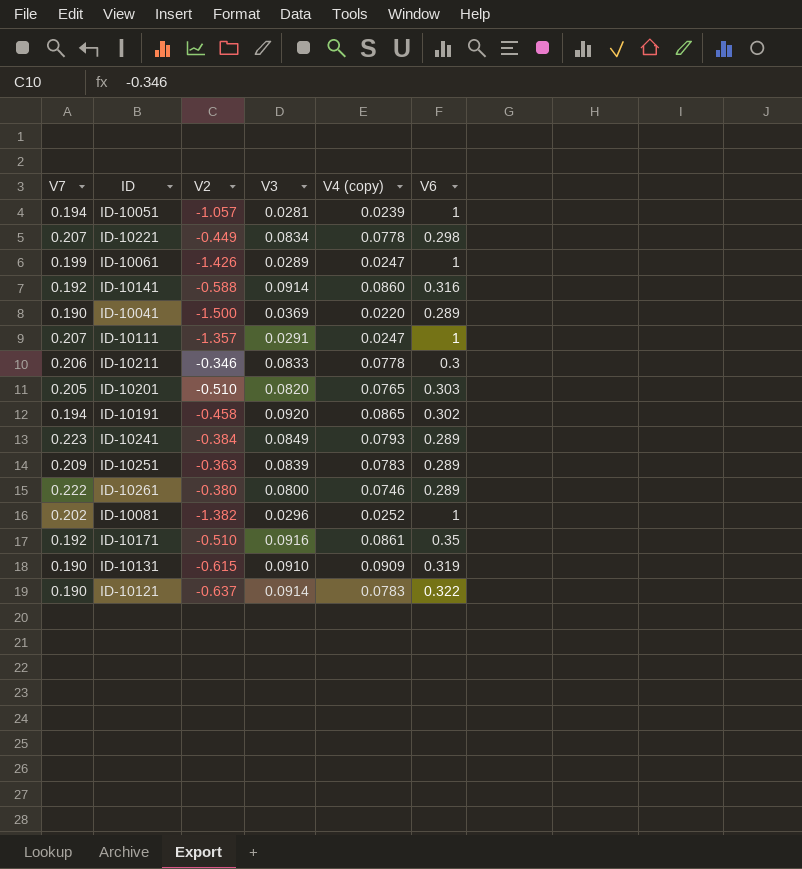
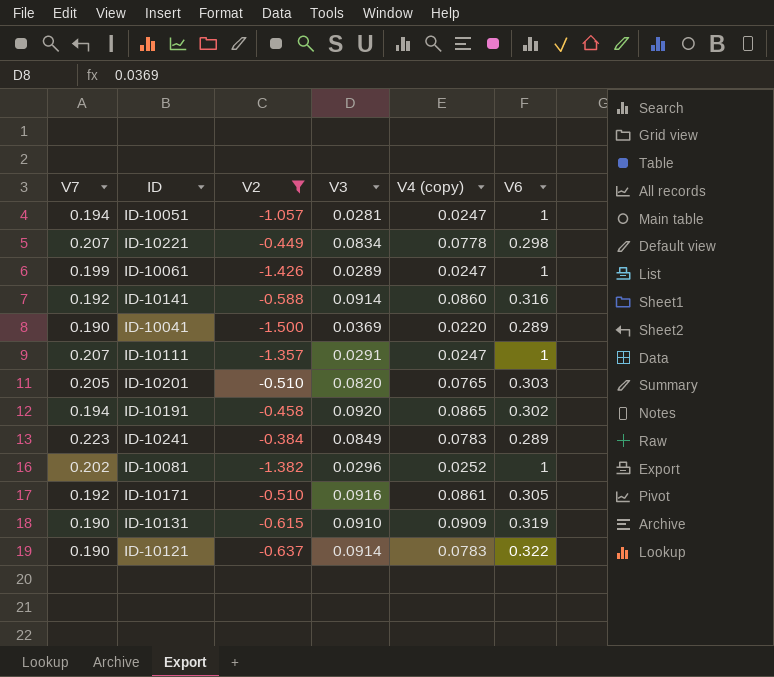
filter: none -> V2 <= -0.384
ID-10051 | V4 (copy): 0.0239 -> 0.0247
ID-10241 | V4 (copy): 0.0793 -> 0.0783
ID-10171 | V6: 0.35 -> 0.305

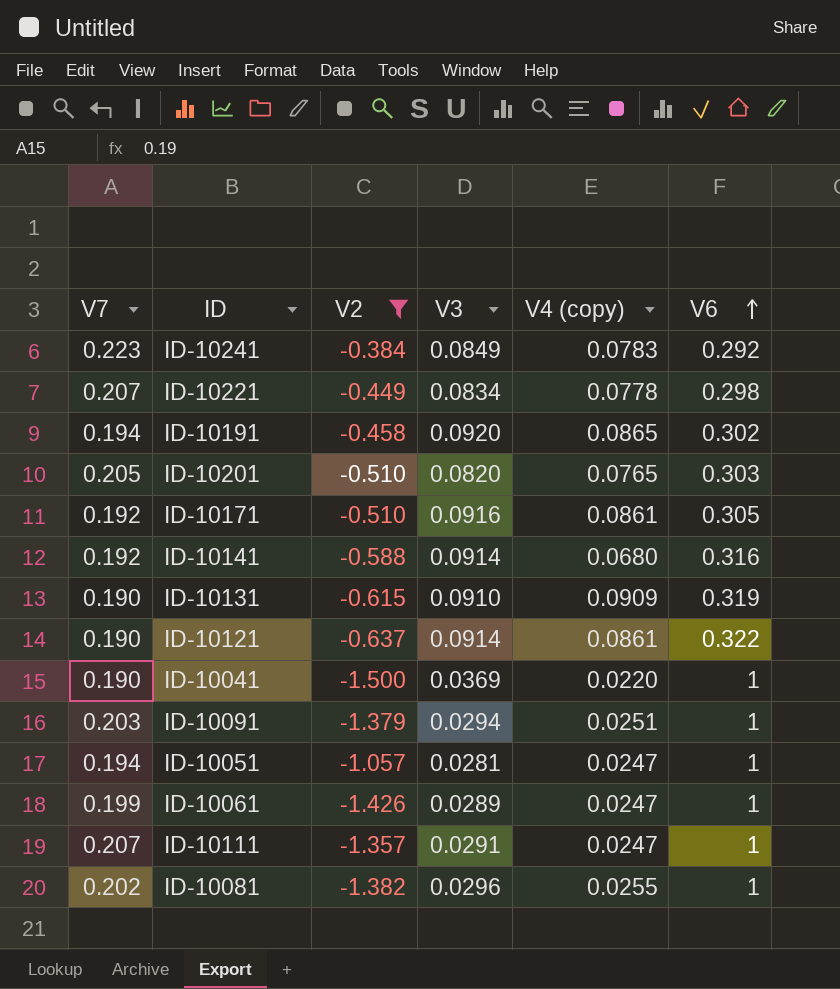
row order: none -> V6 ascending
ID-10241 | V6: 0.289 -> 0.292
ID-10141 | V4 (copy): 0.0860 -> 0.0680
ID-10121 | V4 (copy): 0.0783 -> 0.0861
ID-10041 | V6: 0.289 -> 1
row ID-10091: none -> 0.203 | -1.379 | 0.0294 | 0.0251 | 1
ID-10081 | V4 (copy): 0.0252 -> 0.0255

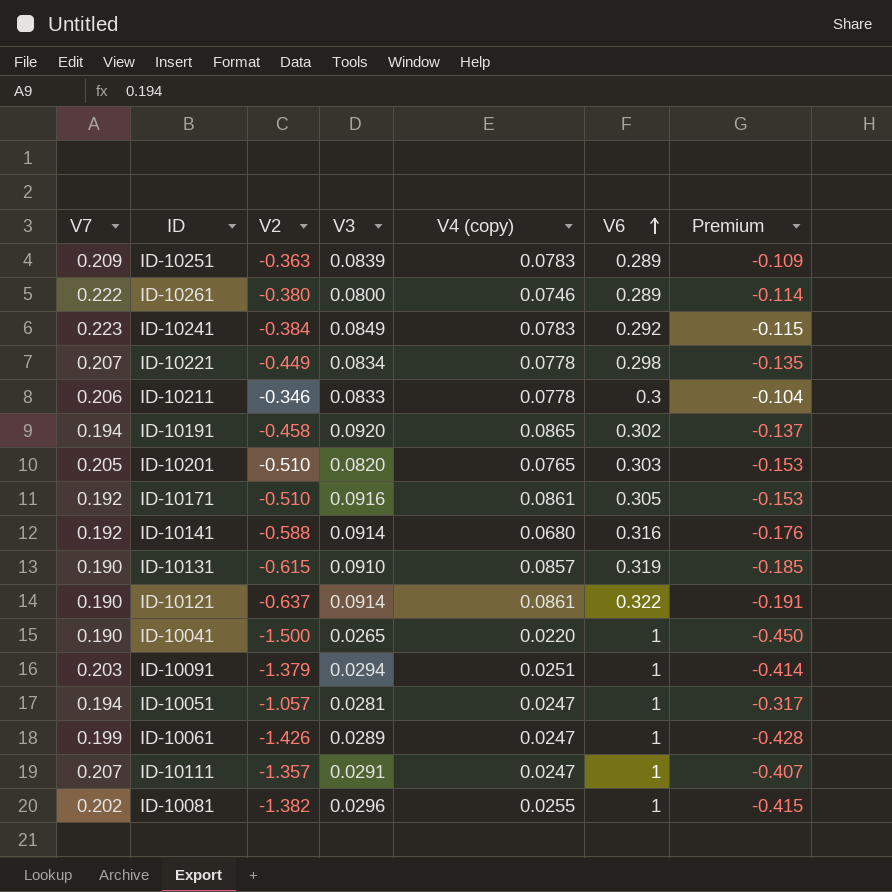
filter: V2 <= -0.384 -> none
column Premium | formula: none -> [V2] * 0.3
ID-10131 | V4 (copy): 0.0909 -> 0.0857
ID-10041 | V3: 0.0369 -> 0.0265

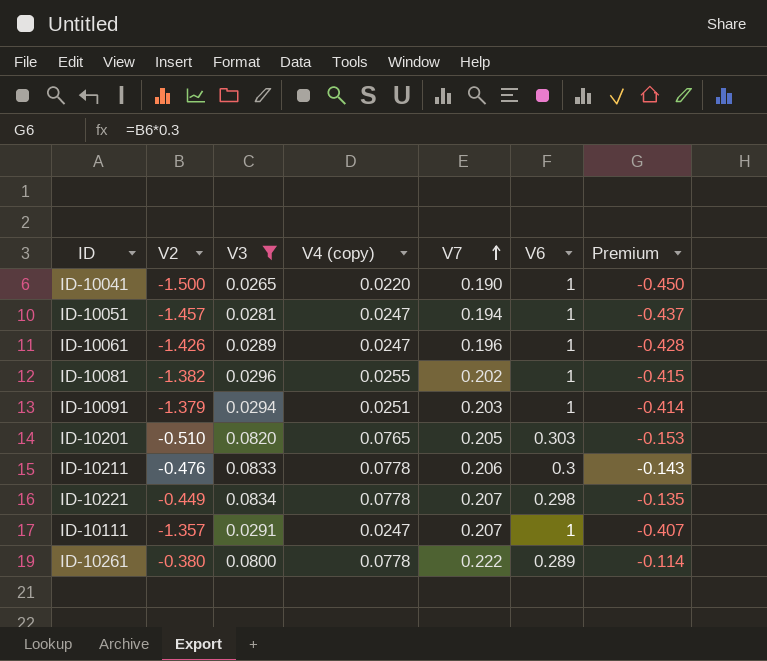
filter: none -> V3 <= 0.0834
row order: V6 ascending -> V7 ascending
column V7 | position: 1 -> 5
ID-10051 | V2: -1.057 -> -1.457
ID-10051 | Premium: -0.317 -> -0.437
ID-10061 | V7: 0.199 -> 0.196
ID-10211 | V2: -0.346 -> -0.476
ID-10211 | Premium: -0.104 -> -0.143
ID-10261 | V4 (copy): 0.0746 -> 0.0778

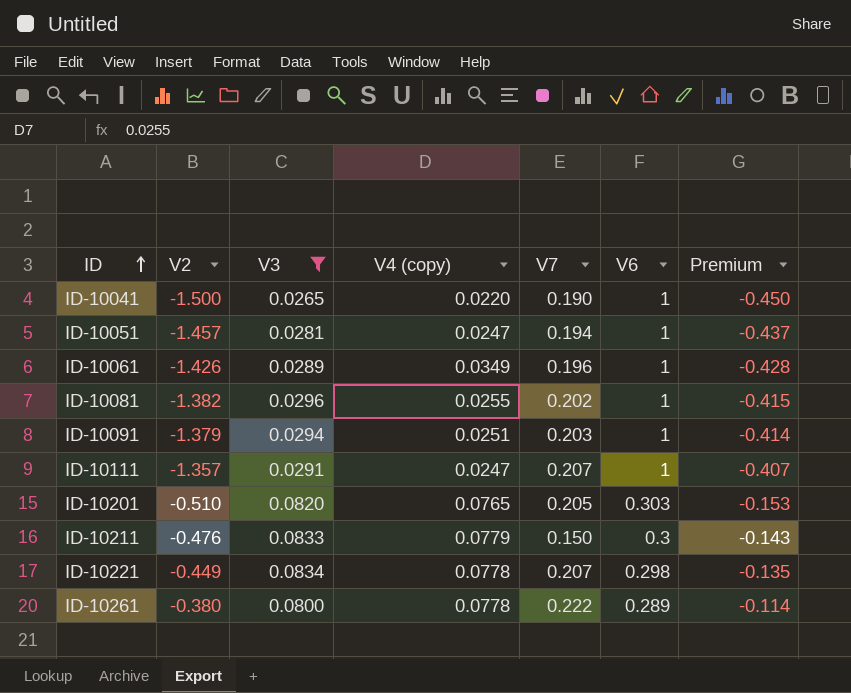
row order: V7 ascending -> ID ascending
ID-10061 | V4 (copy): 0.0247 -> 0.0349
ID-10211 | V4 (copy): 0.0778 -> 0.0779
ID-10211 | V7: 0.206 -> 0.150

